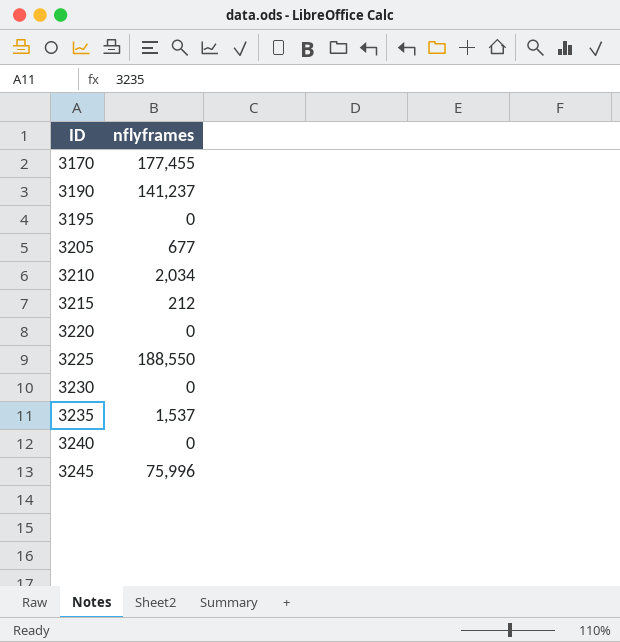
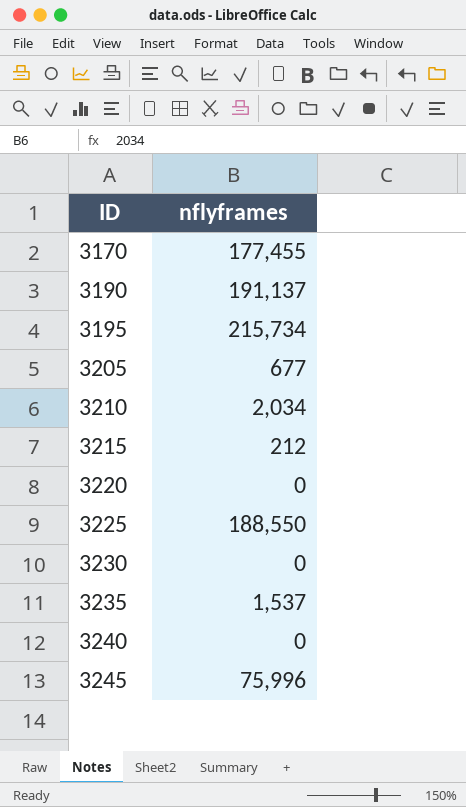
3190 | nflyframes: 141,237 -> 191,137
3195 | nflyframes: 0 -> 215,734

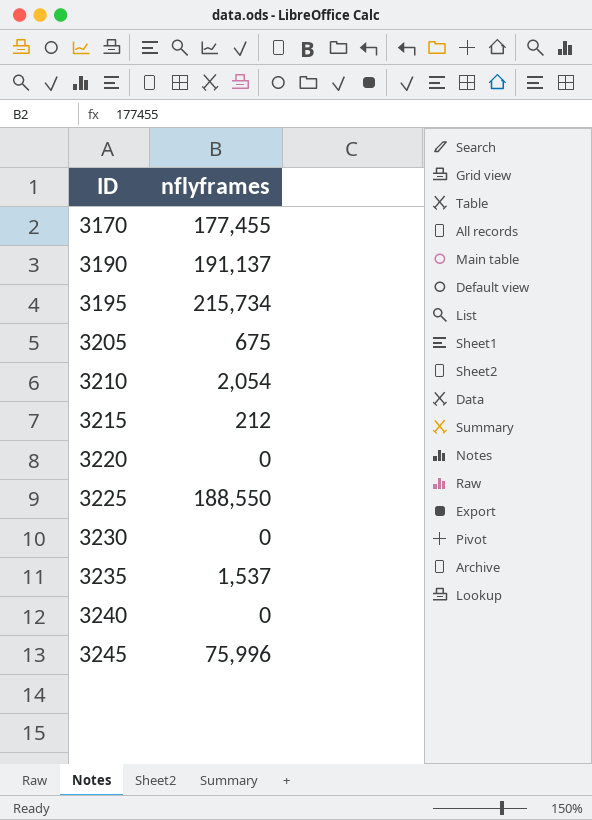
3205 | nflyframes: 677 -> 675
3210 | nflyframes: 2,034 -> 2,054

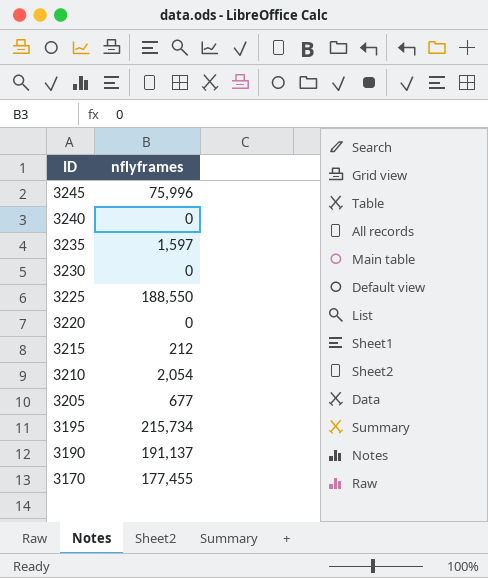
row order: ID ascending -> ID descending
3235 | nflyframes: 1,537 -> 1,597
3205 | nflyframes: 675 -> 677

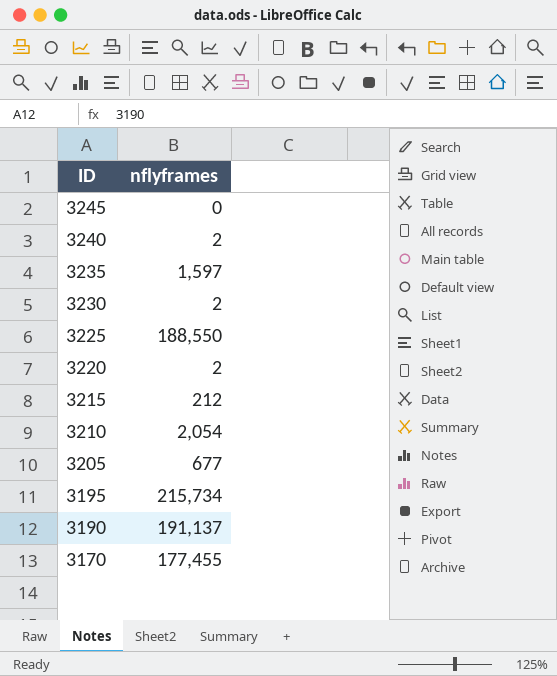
3245 | nflyframes: 75,996 -> 0
3240 | nflyframes: 0 -> 2
3230 | nflyframes: 0 -> 2
3220 | nflyframes: 0 -> 2

